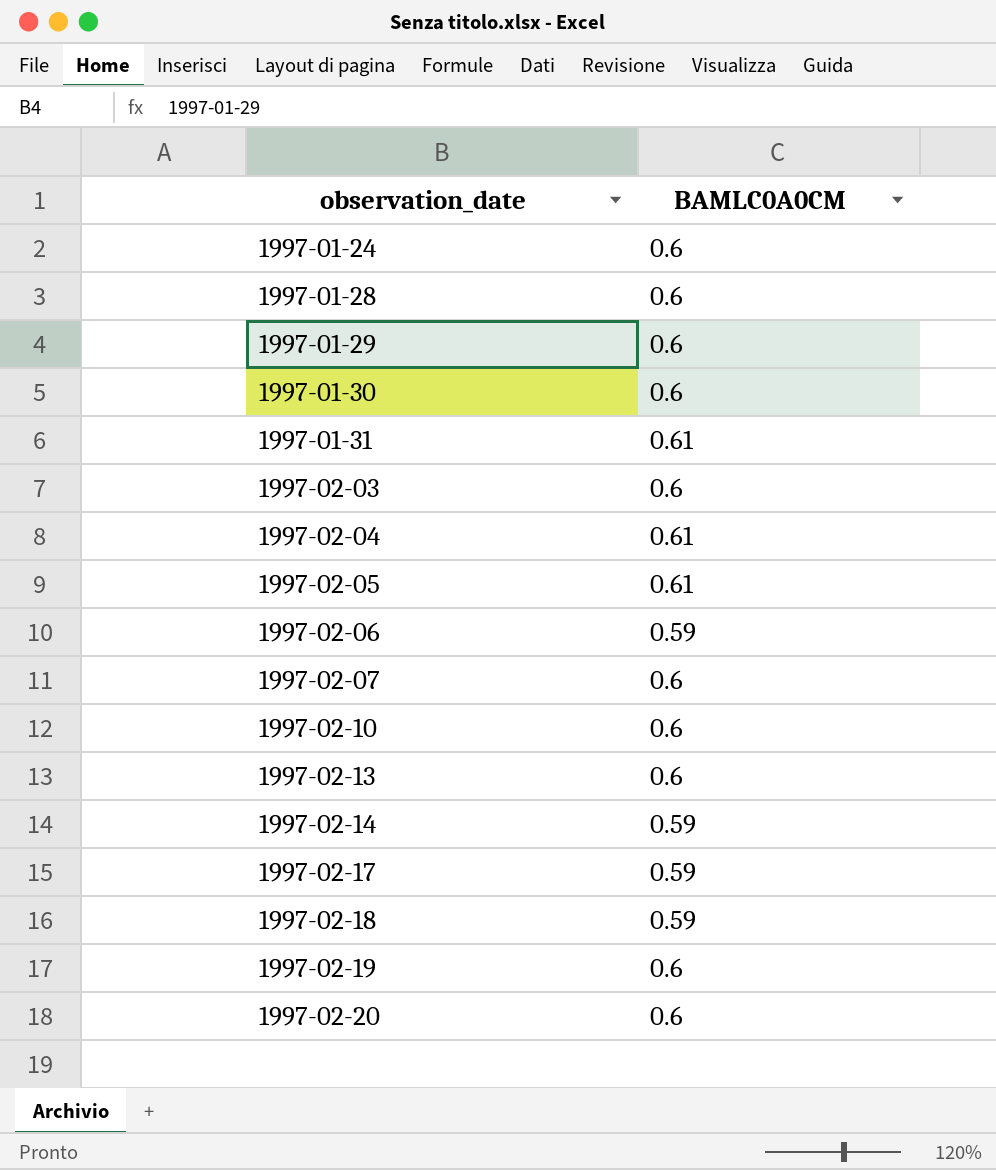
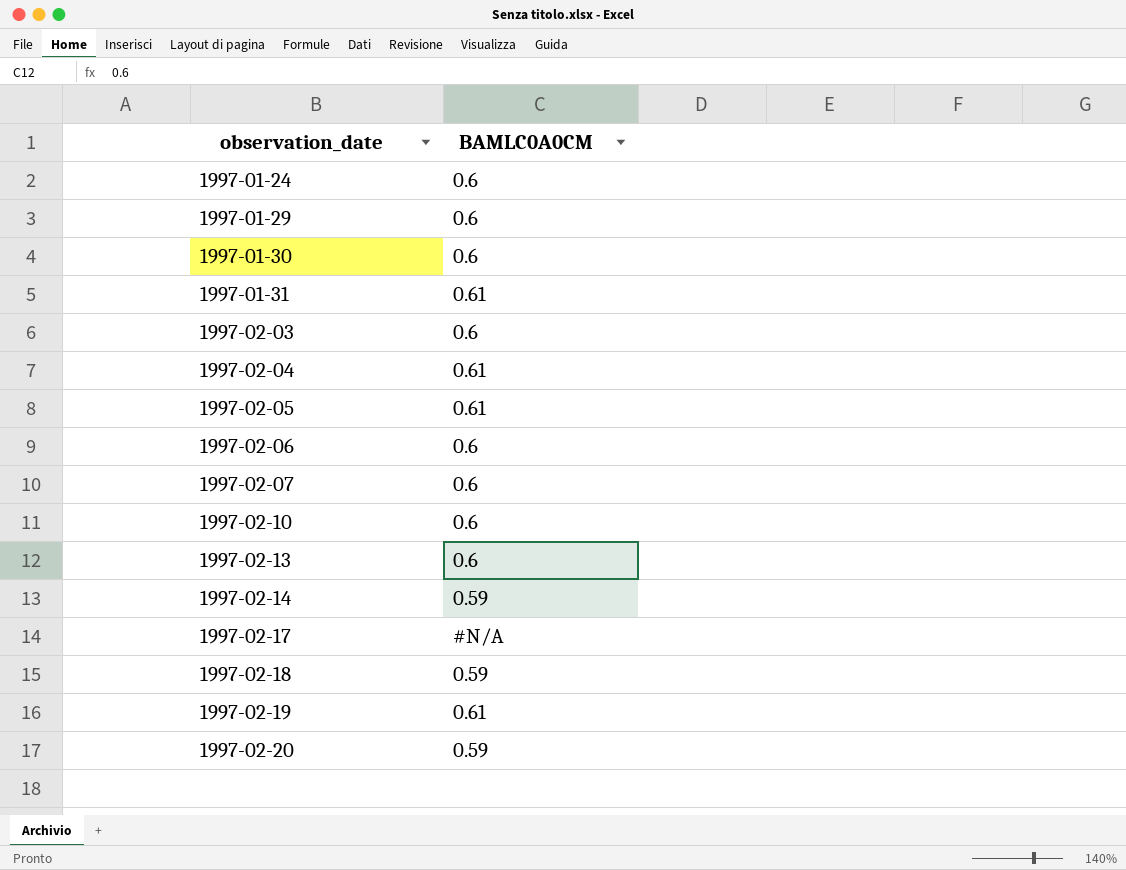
row 1997-01-28: 0.6 -> none
1997-02-06 | BAMLC0A0CM: 0.59 -> 0.6
1997-02-17 | BAMLC0A0CM: 0.59 -> #N/A
1997-02-19 | BAMLC0A0CM: 0.6 -> 0.61
1997-02-20 | BAMLC0A0CM: 0.6 -> 0.59

